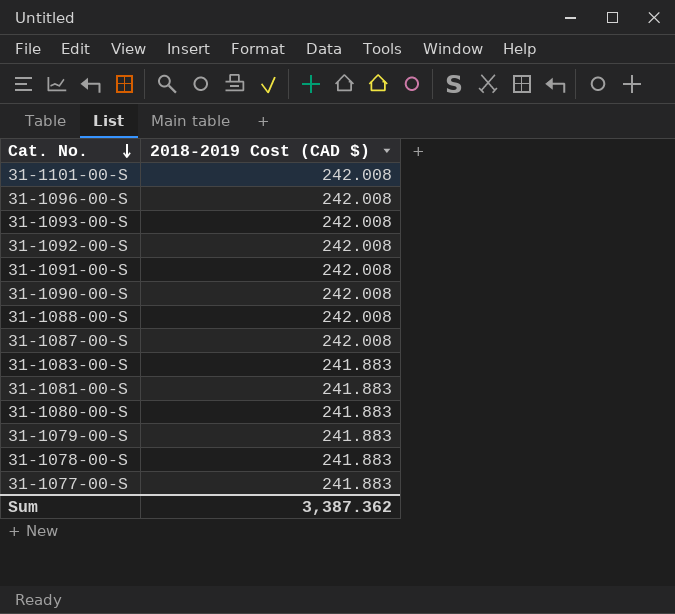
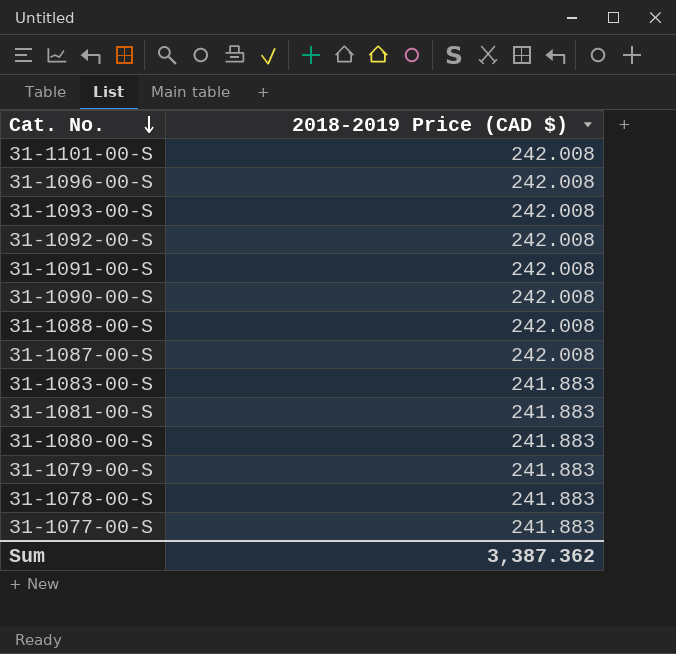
column name: 2018-2019 Cost (CAD $) -> 2018-2019 Price (CAD $)

